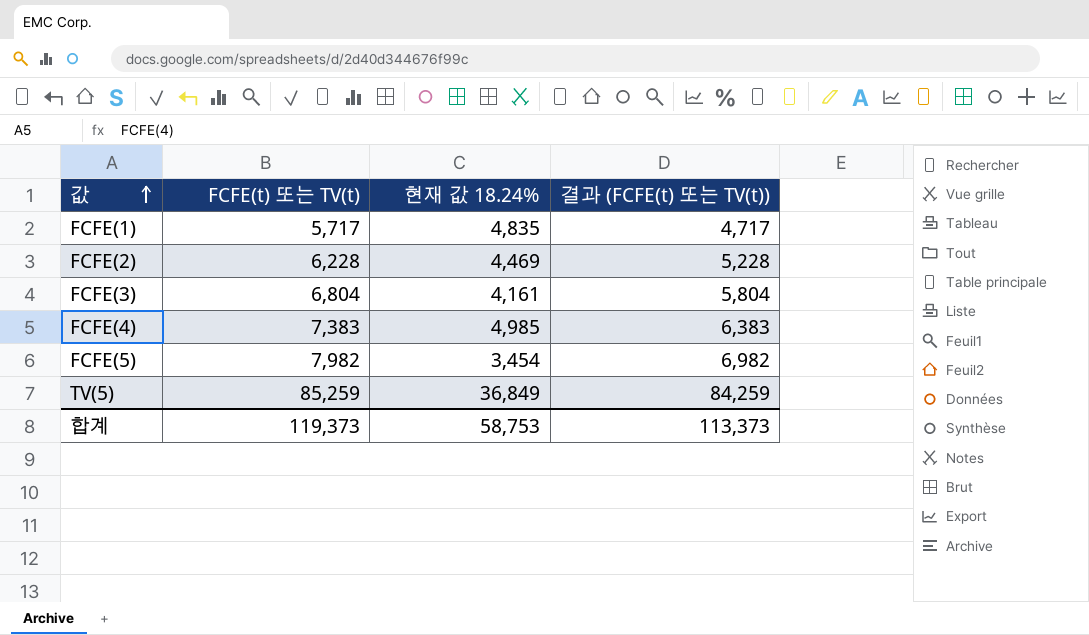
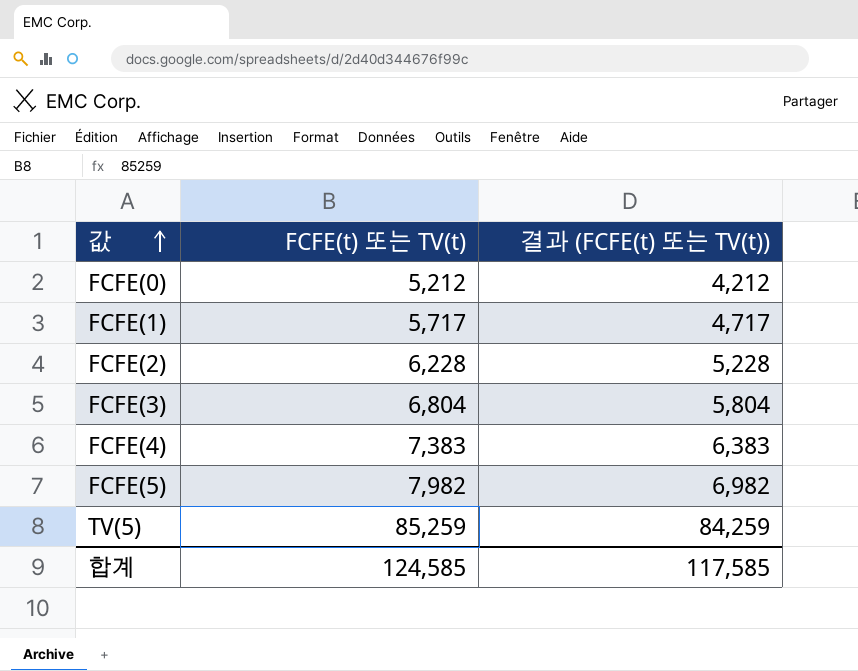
column 현재 값 18.24% | position: 3 -> none
row FCFE(0): none -> 5,212 | 4,212
합계 | FCFE(t) 또는 TV(t): 119,373 -> 124,585
합계 | 결과 (FCFE(t) 또는 TV(t)): 113,373 -> 117,585

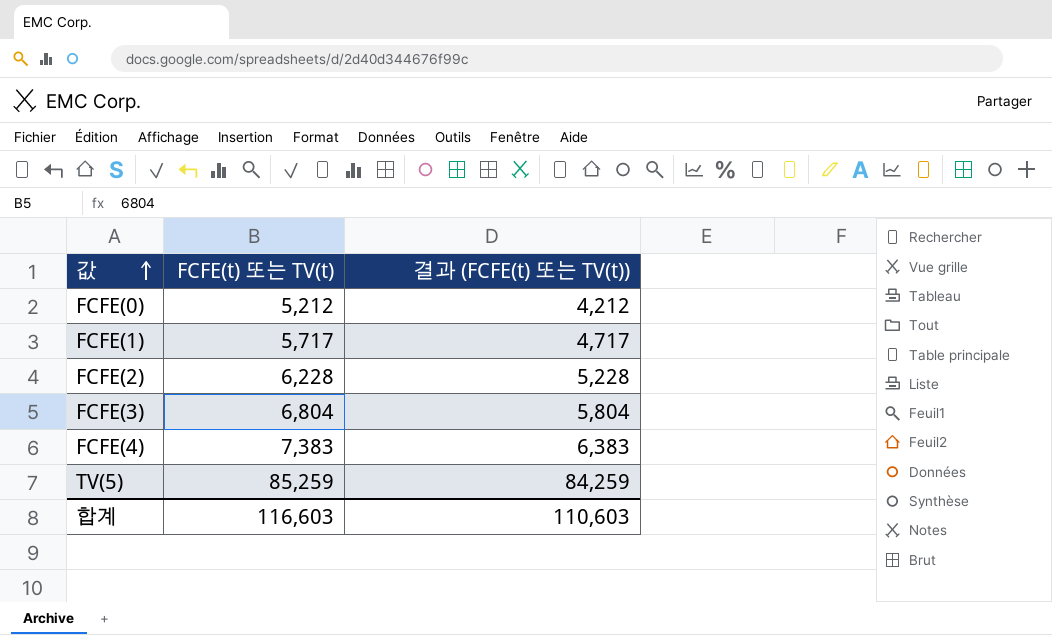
row FCFE(5): 7,982 | 6,982 -> none
합계 | FCFE(t) 또는 TV(t): 124,585 -> 116,603
합계 | 결과 (FCFE(t) 또는 TV(t)): 117,585 -> 110,603

